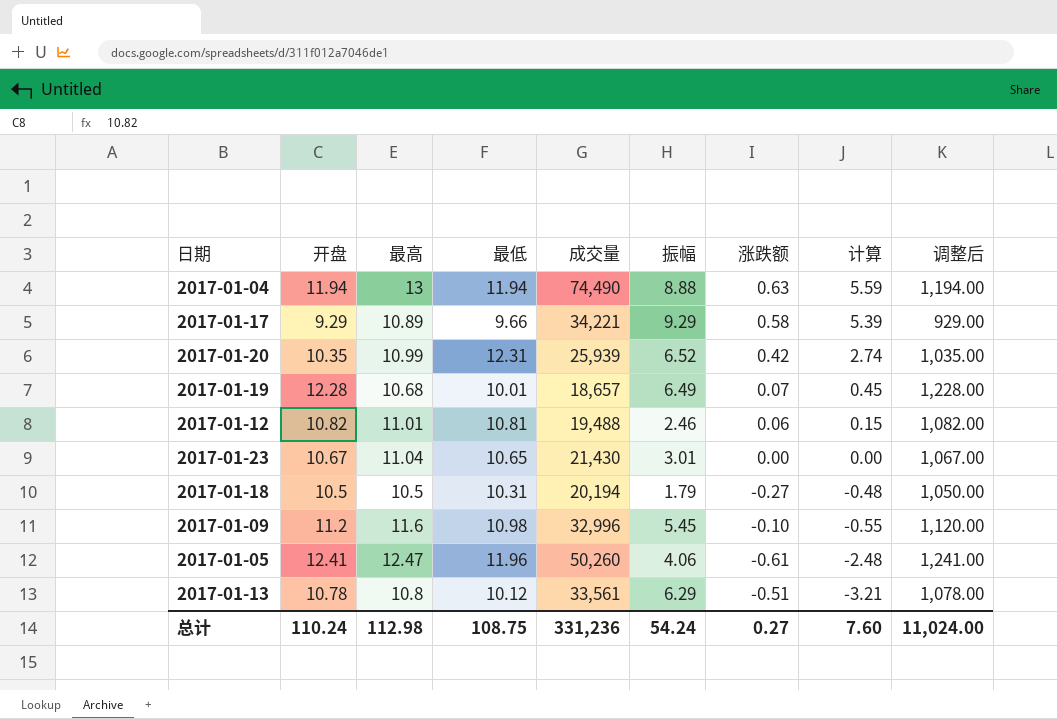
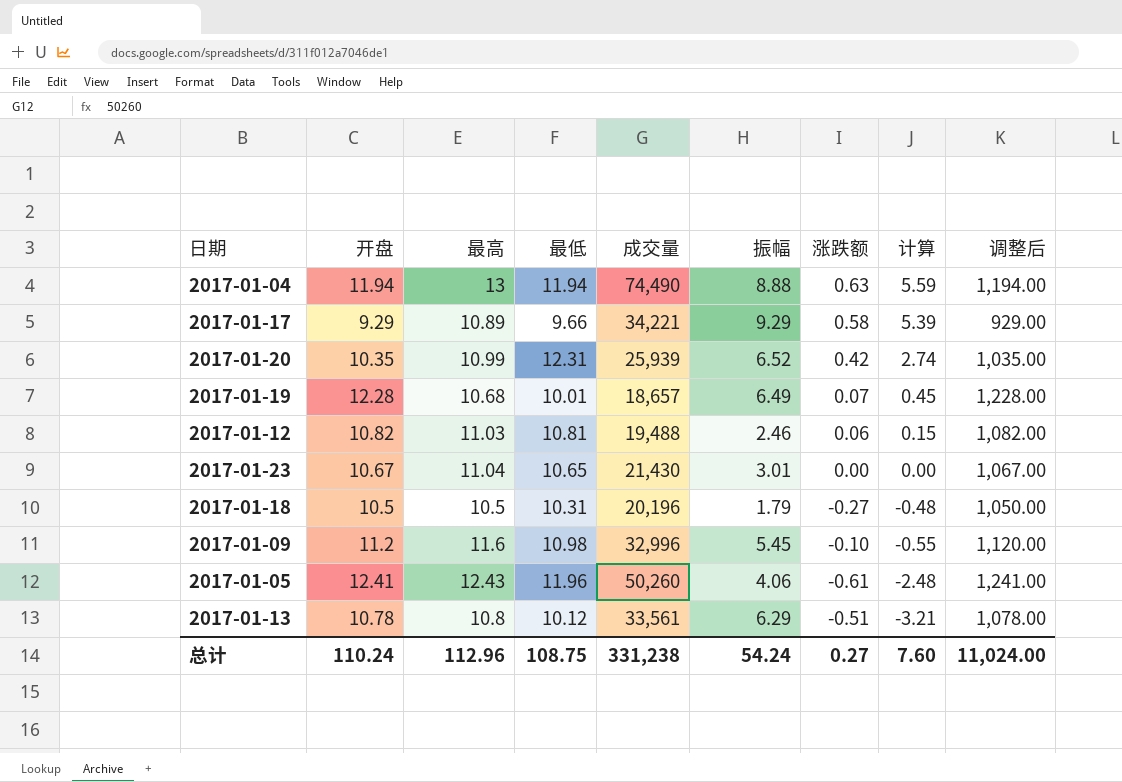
2017-01-12 | 最高: 11.01 -> 11.03
2017-01-18 | 成交量: 20,194 -> 20,196
2017-01-05 | 最高: 12.47 -> 12.43
总计 | 最高: 112.98 -> 112.96
总计 | 成交量: 331,236 -> 331,238

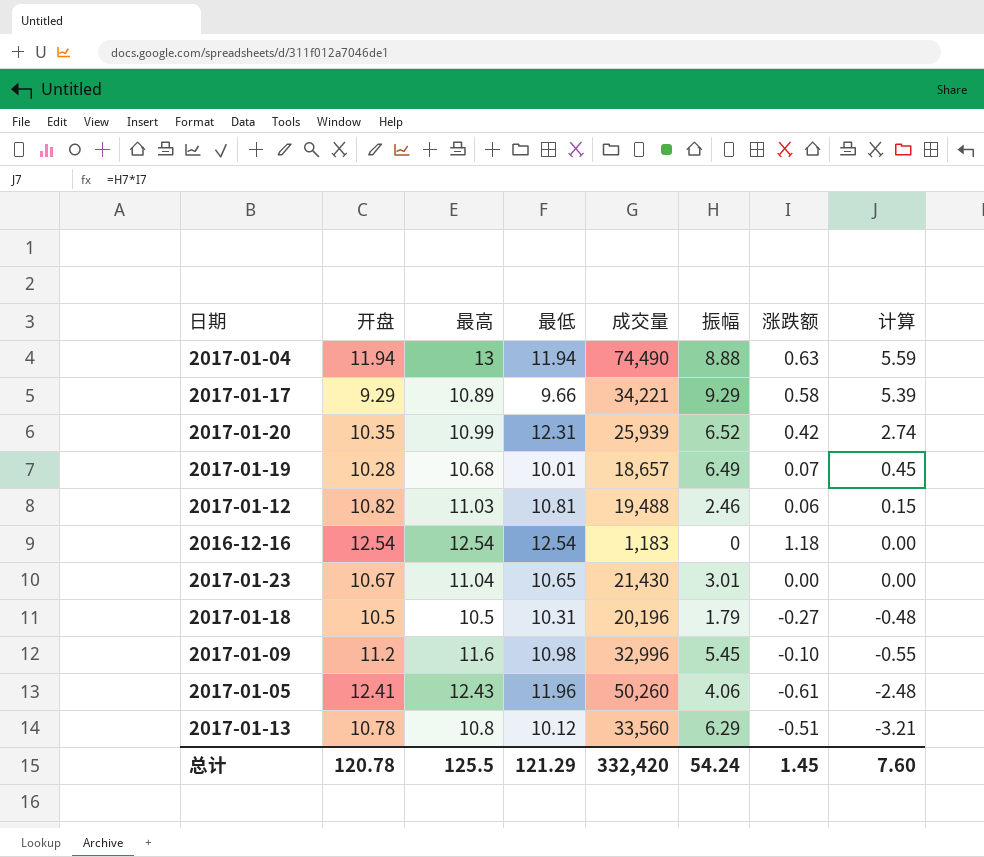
column 调整后 | formula: [开盘] * 100 -> none
2017-01-19 | 开盘: 12.28 -> 10.28
row 2016-12-16: none -> 12.54 | 12.54 | 12.54 | 1,183 | 0 | 1.18 | 0.00
2017-01-13 | 成交量: 33,561 -> 33,560
总计 | 开盘: 110.24 -> 120.78
总计 | 最高: 112.96 -> 125.5
总计 | 最低: 108.75 -> 121.29
总计 | 成交量: 331,238 -> 332,420
总计 | 涨跌额: 0.27 -> 1.45

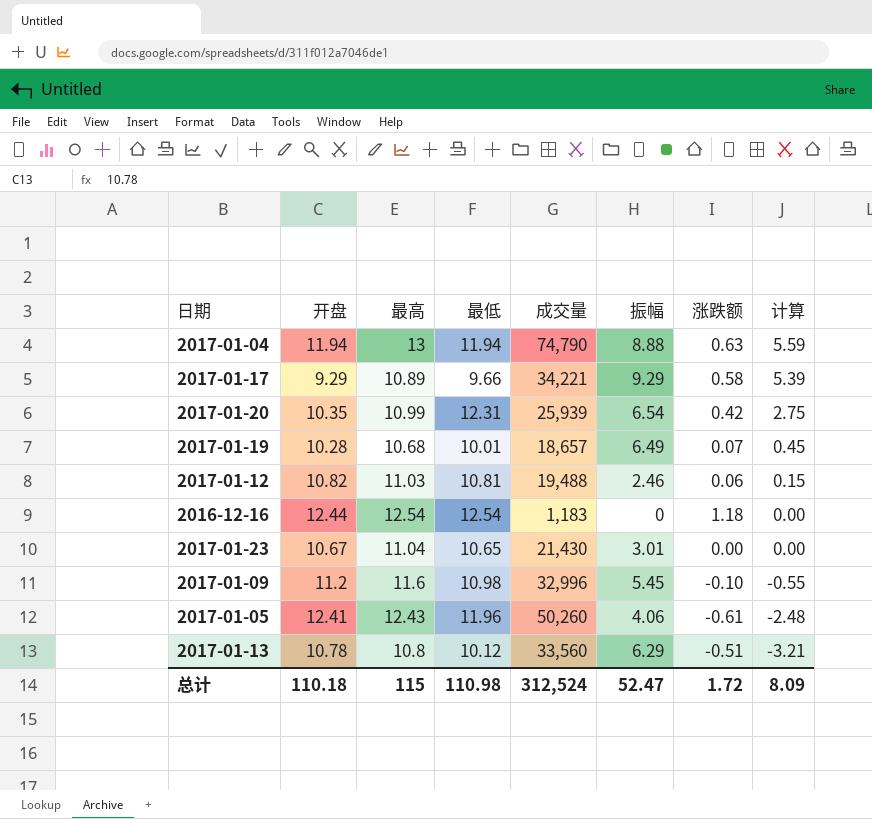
row 2017-01-18: 10.5 | 10.5 | 10.31 | 20,196 | 1.79 | -0.27 | -0.48 -> none
2017-01-04 | 成交量: 74,490 -> 74,790
2017-01-20 | 振幅: 6.52 -> 6.54
2017-01-20 | 计算: 2.74 -> 2.75
2016-12-16 | 开盘: 12.54 -> 12.44
总计 | 开盘: 120.78 -> 110.18
总计 | 最高: 125.5 -> 115
总计 | 最低: 121.29 -> 110.98
总计 | 成交量: 332,420 -> 312,524
总计 | 振幅: 54.24 -> 52.47
总计 | 涨跌额: 1.45 -> 1.72
总计 | 计算: 7.60 -> 8.09

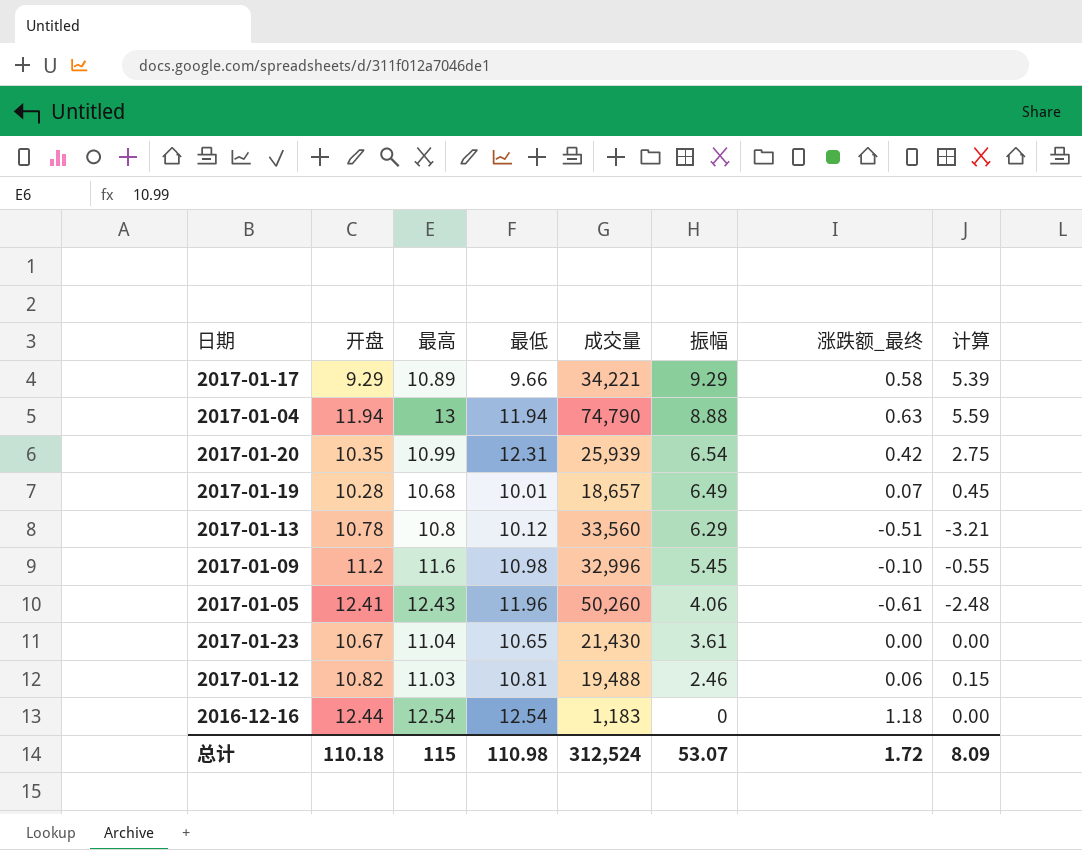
row order: 计算 descending -> 振幅 descending
column name: 涨跌额 -> 涨跌额_最终
2017-01-23 | 振幅: 3.01 -> 3.61
总计 | 振幅: 52.47 -> 53.07

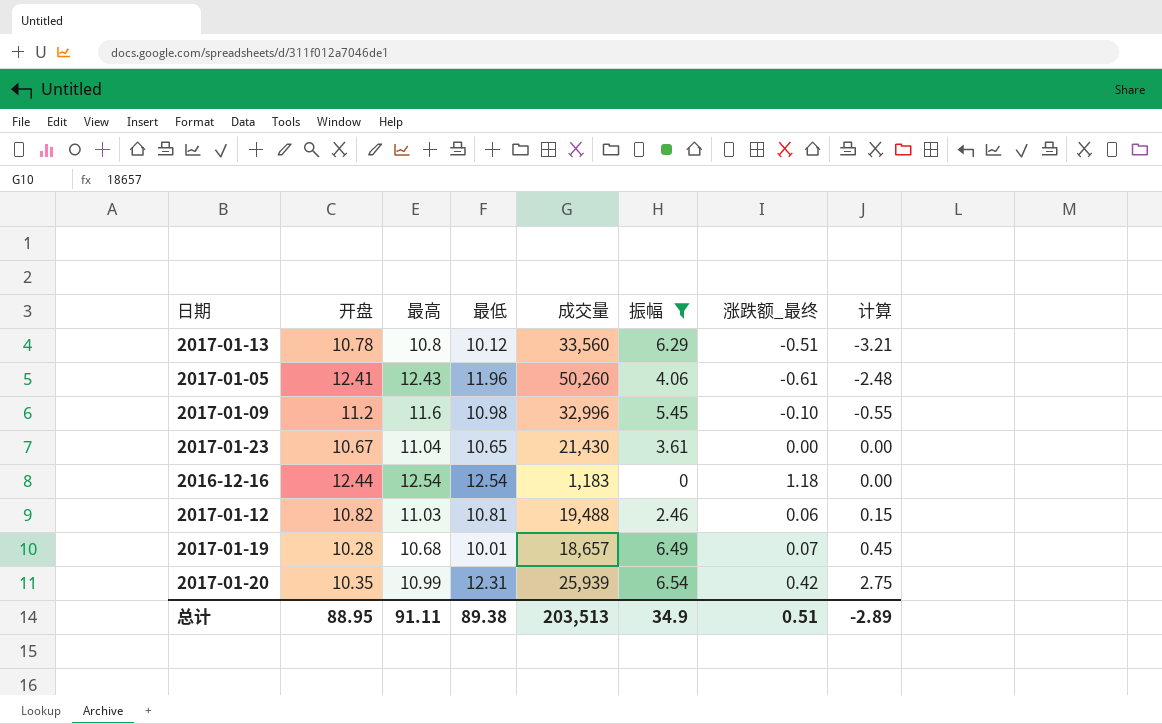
filter: none -> 振幅 <= 6.54
row order: 振幅 descending -> 计算 ascending
总计 | 开盘: 110.18 -> 88.95
总计 | 最高: 115 -> 91.11
总计 | 最低: 110.98 -> 89.38
总计 | 成交量: 312,524 -> 203,513
总计 | 振幅: 53.07 -> 34.9
总计 | 涨跌额_最终: 1.72 -> 0.51
总计 | 计算: 8.09 -> -2.89

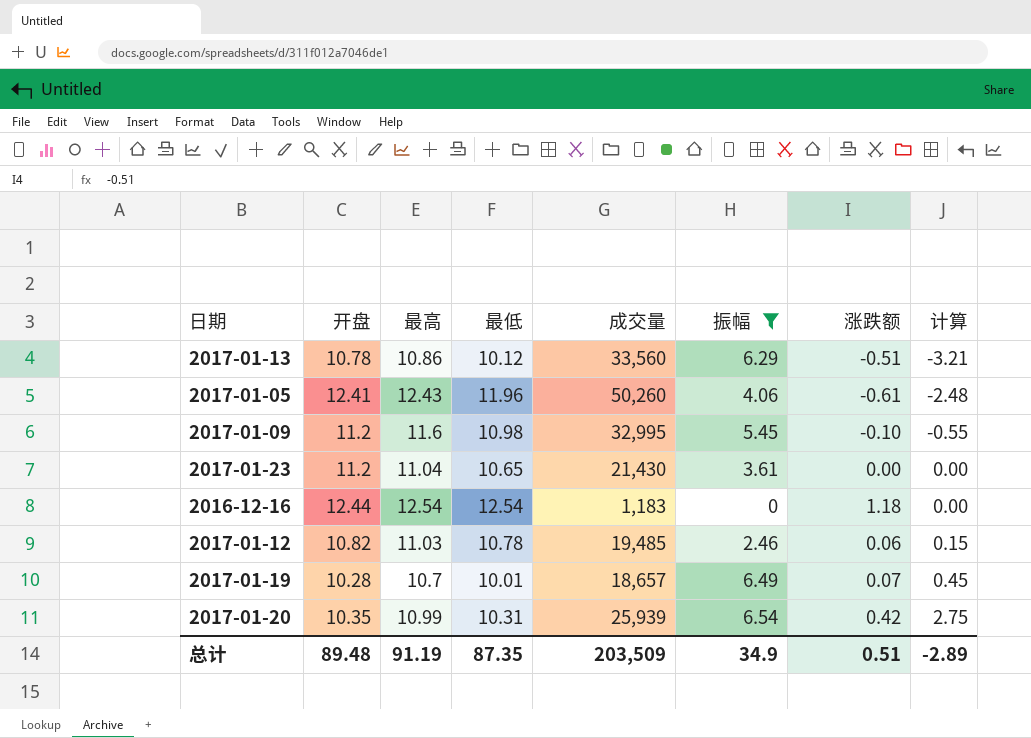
column name: 涨跌额_最终 -> 涨跌额
2017-01-13 | 最高: 10.8 -> 10.86
2017-01-09 | 成交量: 32,996 -> 32,995
2017-01-23 | 开盘: 10.67 -> 11.2
2017-01-12 | 最低: 10.81 -> 10.78
2017-01-12 | 成交量: 19,488 -> 19,485
2017-01-19 | 最高: 10.68 -> 10.7
2017-01-20 | 最低: 12.31 -> 10.31
总计 | 开盘: 88.95 -> 89.48
总计 | 最高: 91.11 -> 91.19
总计 | 最低: 89.38 -> 87.35
总计 | 成交量: 203,513 -> 203,509

